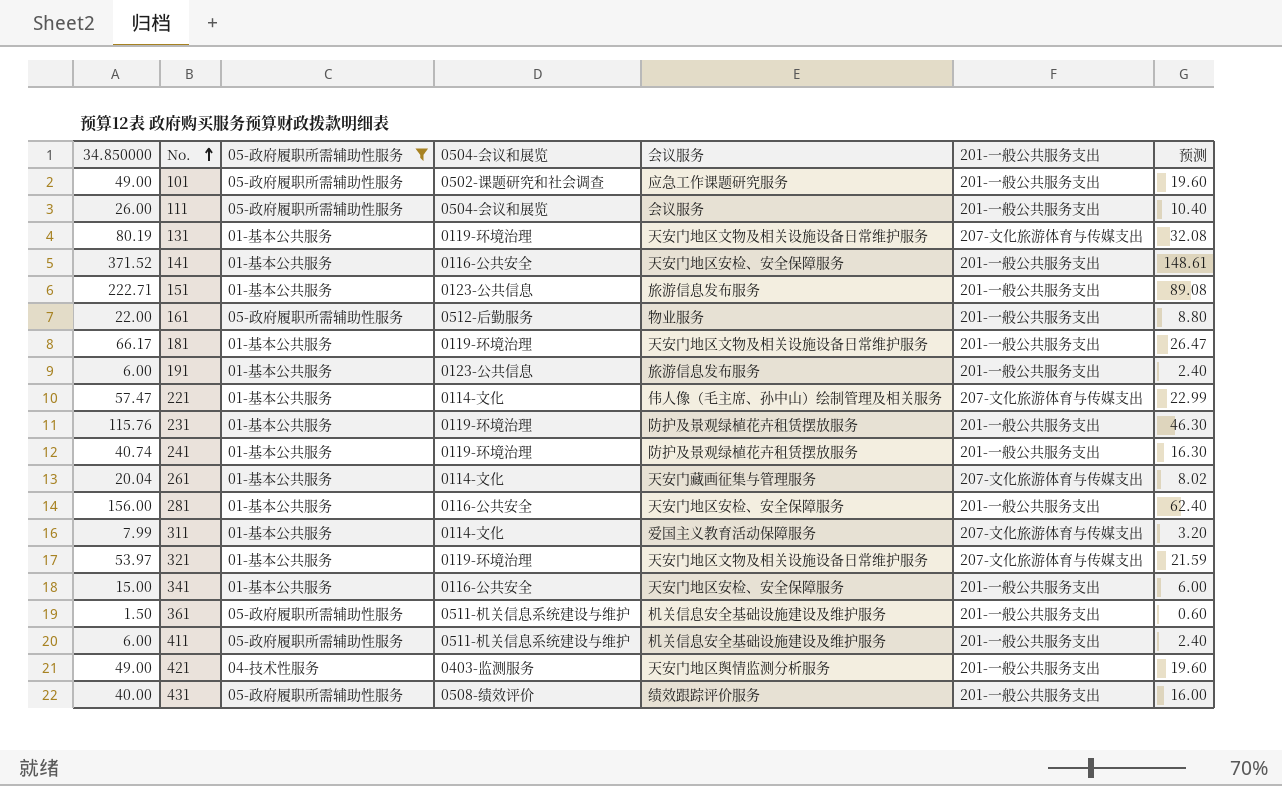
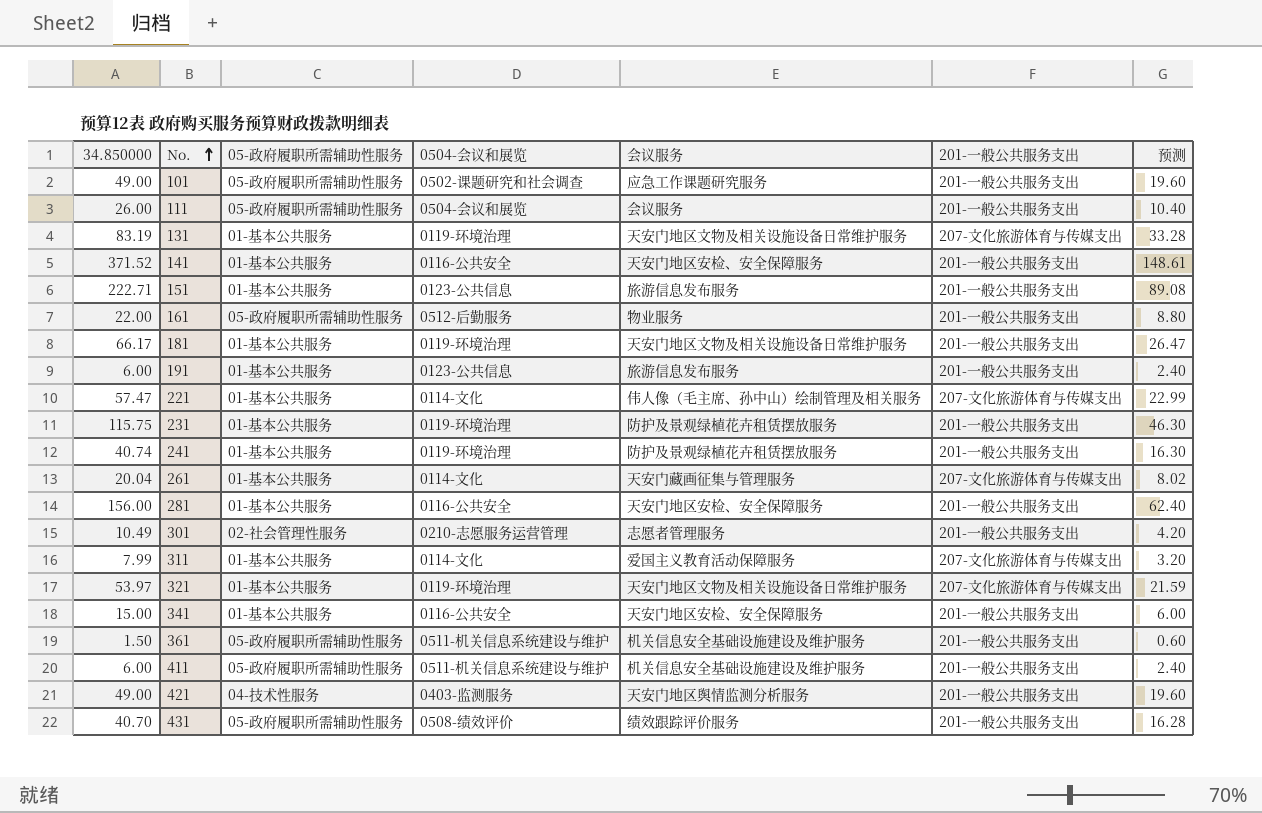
filter: 05-政府履职所需辅助性服务 != 02-社会管理性服务 -> none
131 | 34.850000: 80.19 -> 83.19
131 | 预测: 32.08 -> 33.28
231 | 34.850000: 115.76 -> 115.75
431 | 34.850000: 40.00 -> 40.70
431 | 预测: 16.00 -> 16.28

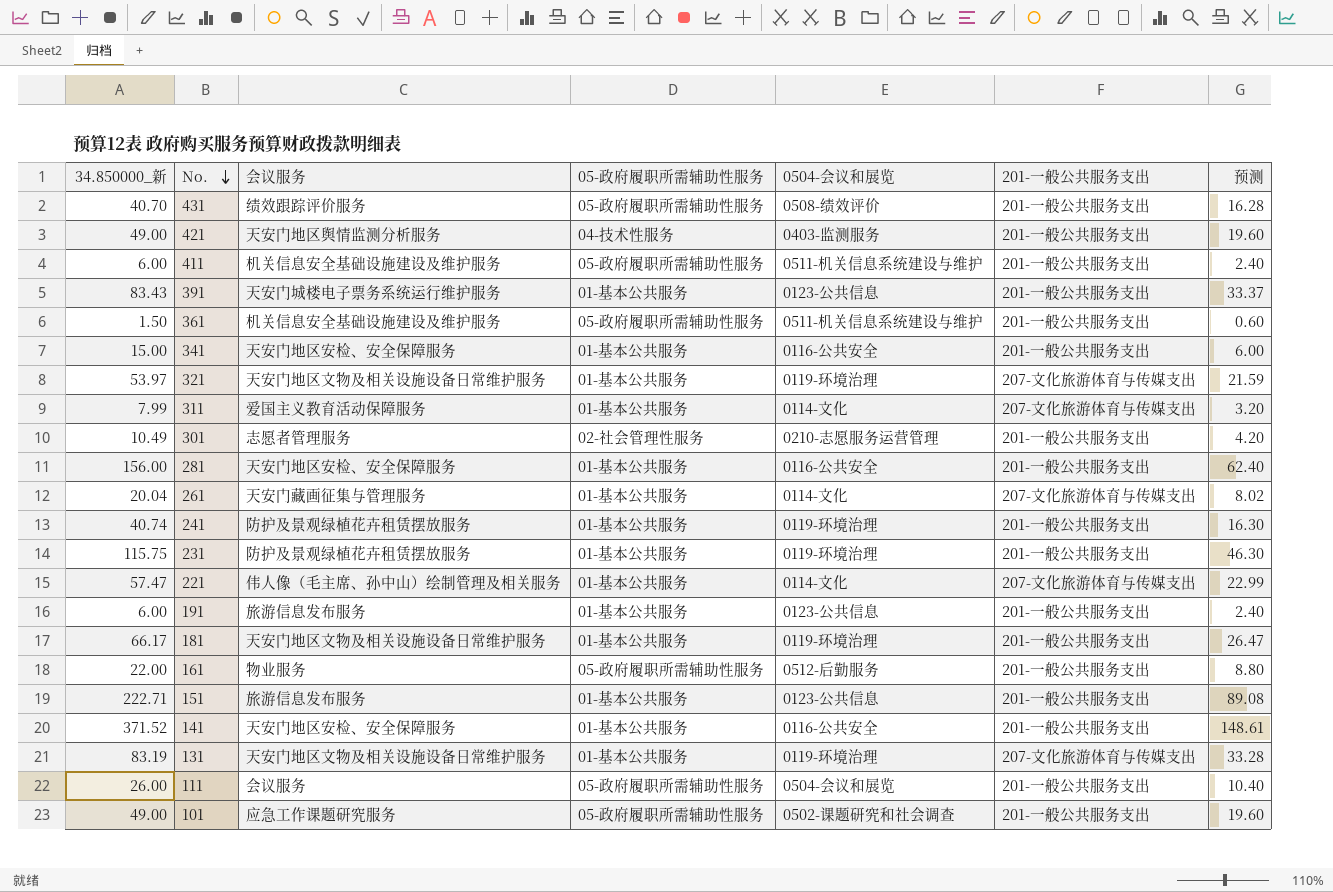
row order: No. ascending -> No. descending
column name: 34.850000 -> 34.850000_新
column 会议服务 | position: 5 -> 3
row 391: none -> 83.43 | 天安门城楼电子票务系统运行维护服务 | 01-基本公共服务 | 0123-公共信息 | 201-一般公共服务支出 | 33.37

